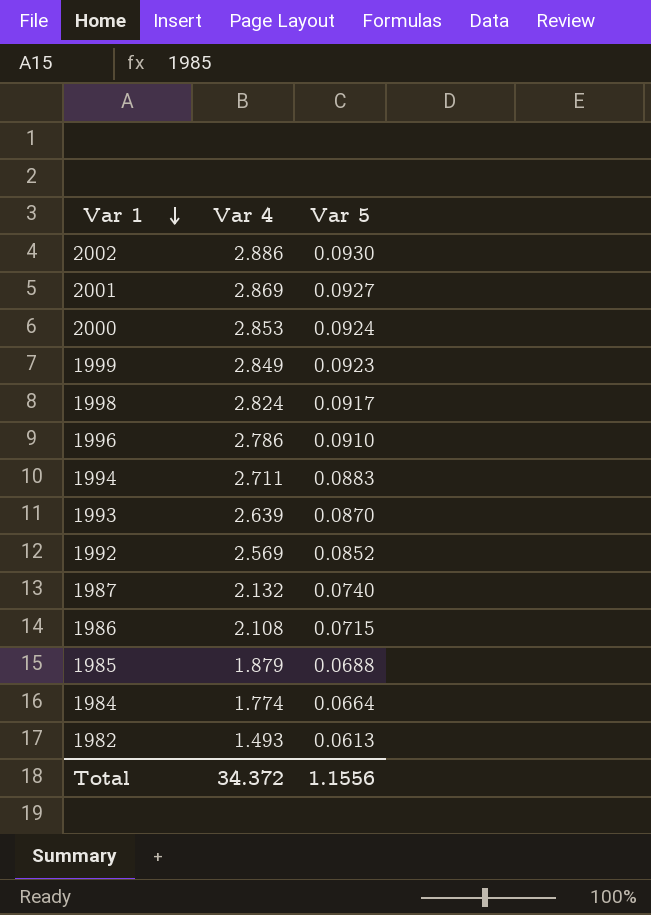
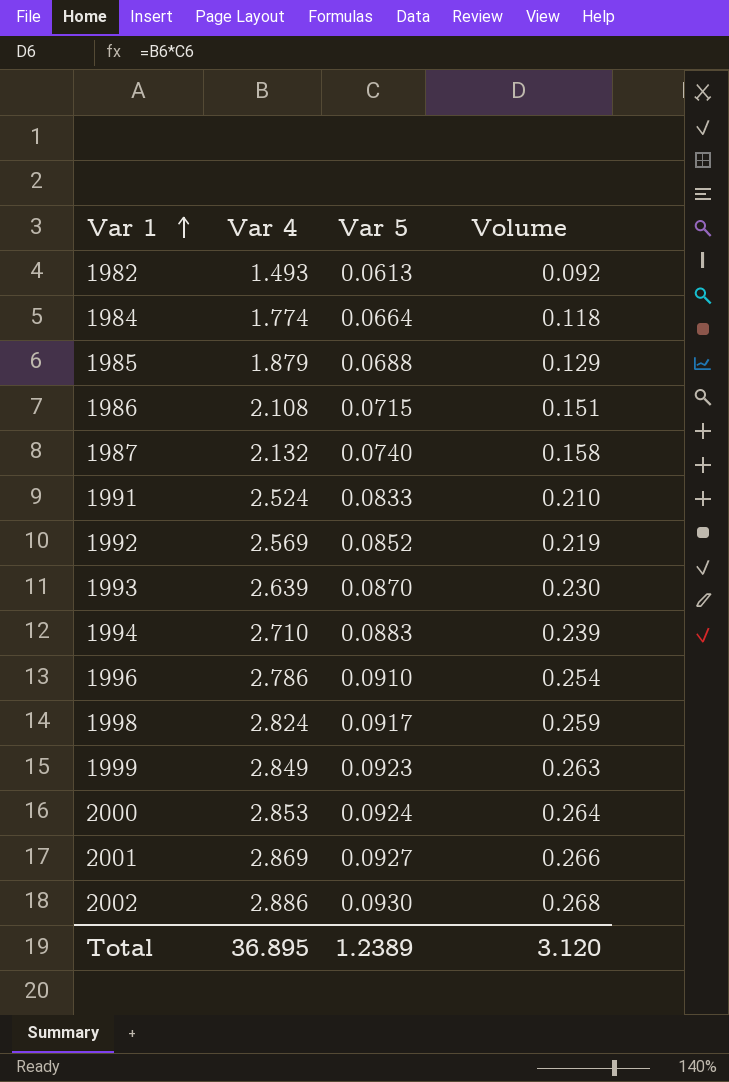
row order: Var 1 descending -> Var 1 ascending
column Volume | formula: none -> [Var 4] * [Var 5]
row 1991: none -> 2.524 | 0.0833 | 0.210
1994 | Var 4: 2.711 -> 2.710
Total | Var 4: 34.372 -> 36.895
Total | Var 5: 1.1556 -> 1.2389

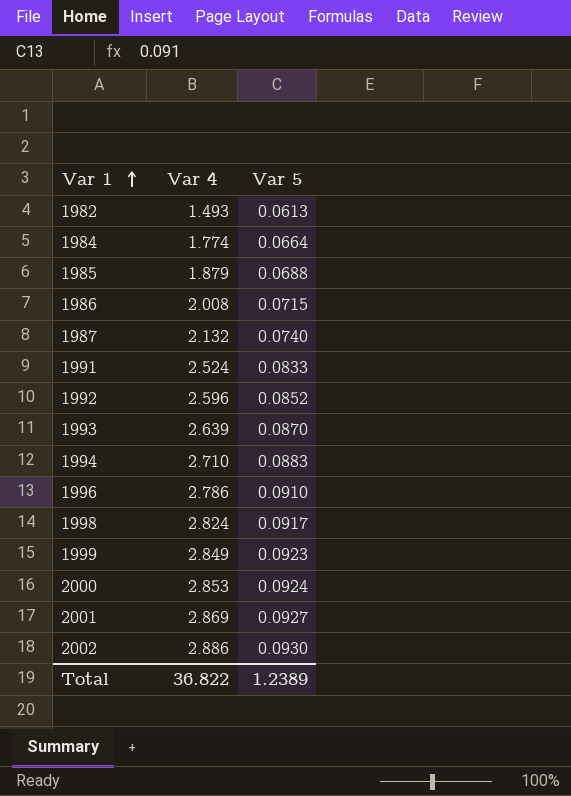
column Volume | formula: [Var 4] * [Var 5] -> none
1986 | Var 4: 2.108 -> 2.008
1992 | Var 4: 2.569 -> 2.596
Total | Var 4: 36.895 -> 36.822

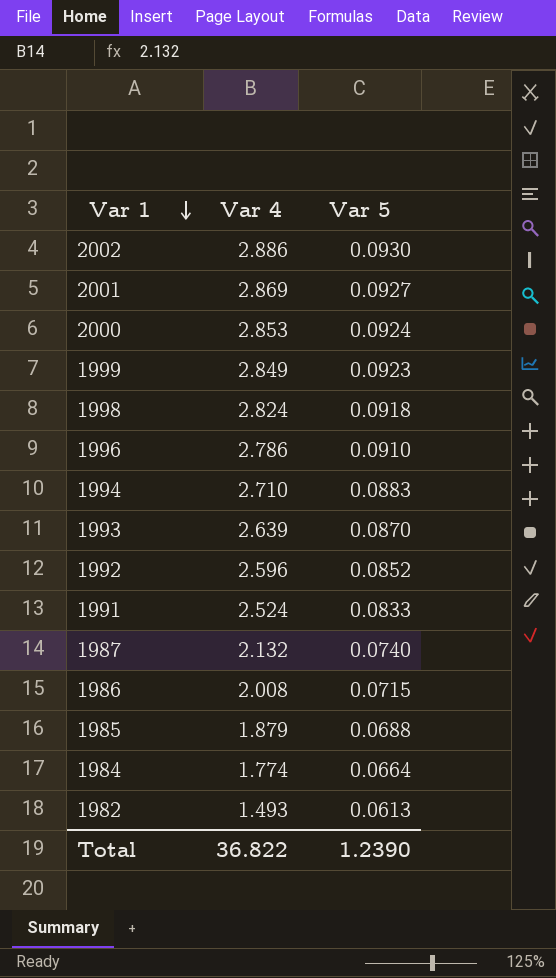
row order: Var 1 ascending -> Var 1 descending
1998 | Var 5: 0.0917 -> 0.0918
Total | Var 5: 1.2389 -> 1.2390

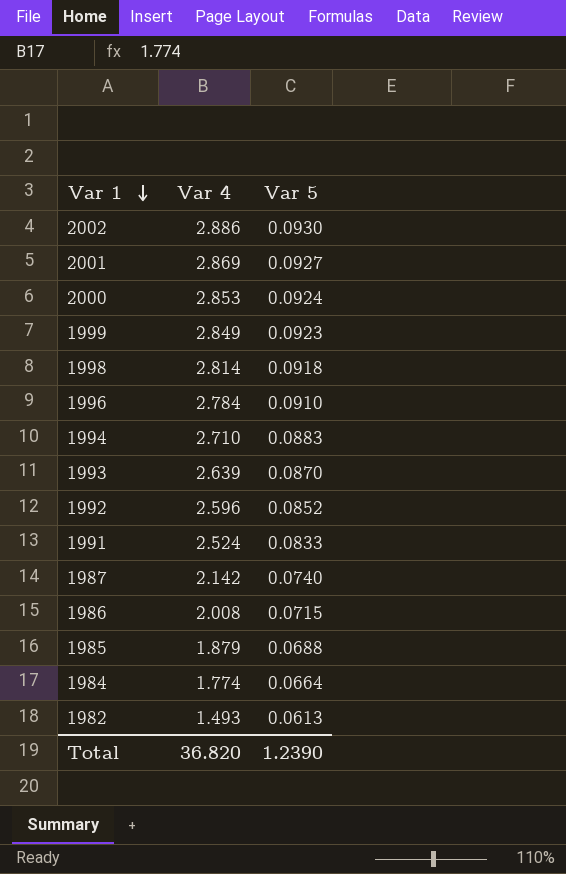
1998 | Var 4: 2.824 -> 2.814
1996 | Var 4: 2.786 -> 2.784
1987 | Var 4: 2.132 -> 2.142
Total | Var 4: 36.822 -> 36.820

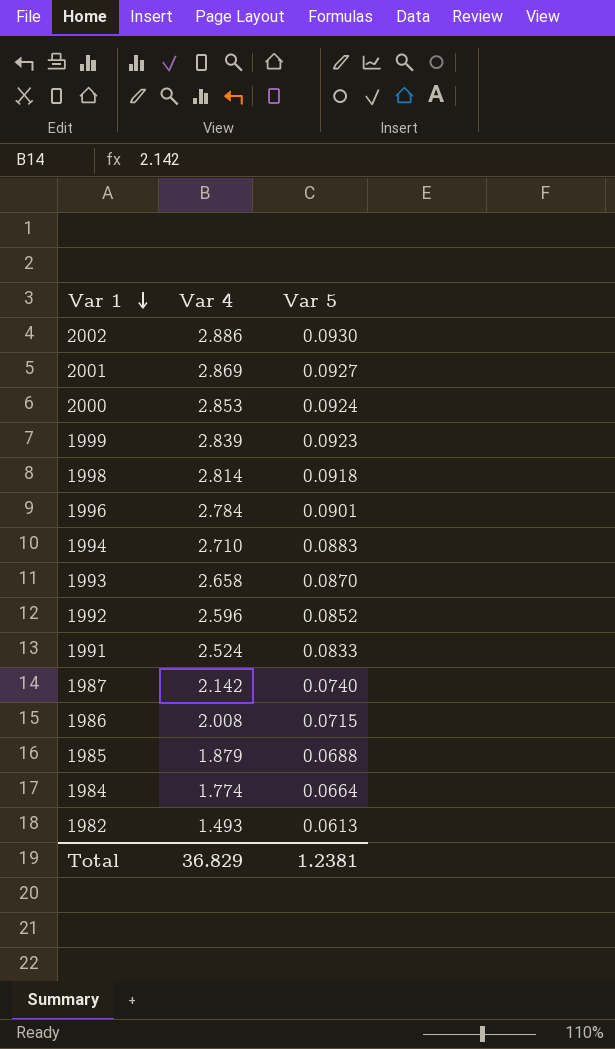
1999 | Var 4: 2.849 -> 2.839
1996 | Var 5: 0.0910 -> 0.0901
1993 | Var 4: 2.639 -> 2.658
Total | Var 4: 36.820 -> 36.829
Total | Var 5: 1.2390 -> 1.2381

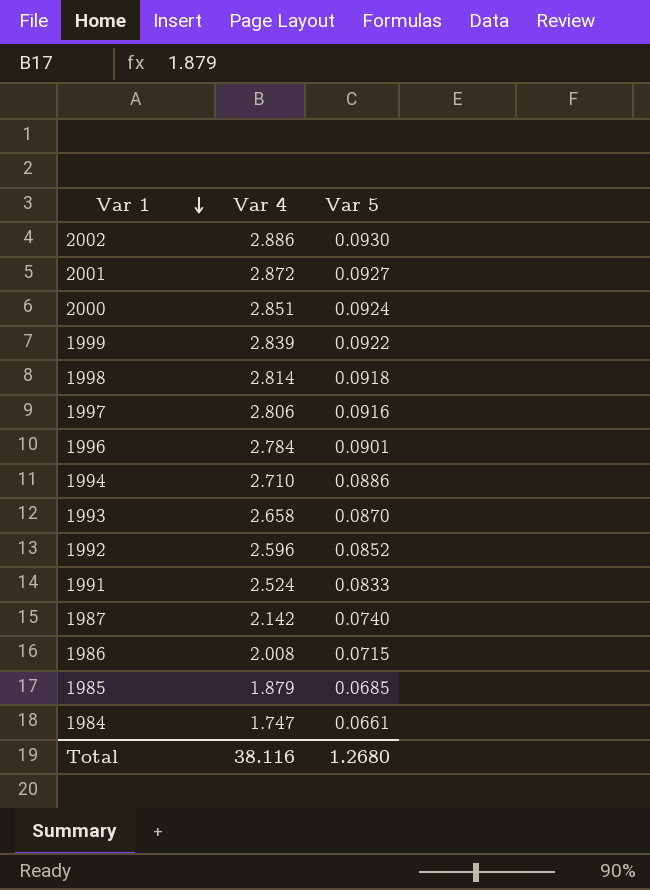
row 1982: 1.493 | 0.0613 -> none
2001 | Var 4: 2.869 -> 2.872
2000 | Var 4: 2.853 -> 2.851
1999 | Var 5: 0.0923 -> 0.0922
row 1997: none -> 2.806 | 0.0916
1994 | Var 5: 0.0883 -> 0.0886
1985 | Var 5: 0.0688 -> 0.0685
1984 | Var 4: 1.774 -> 1.747
1984 | Var 5: 0.0664 -> 0.0661
Total | Var 4: 36.829 -> 38.116
Total | Var 5: 1.2381 -> 1.2680

